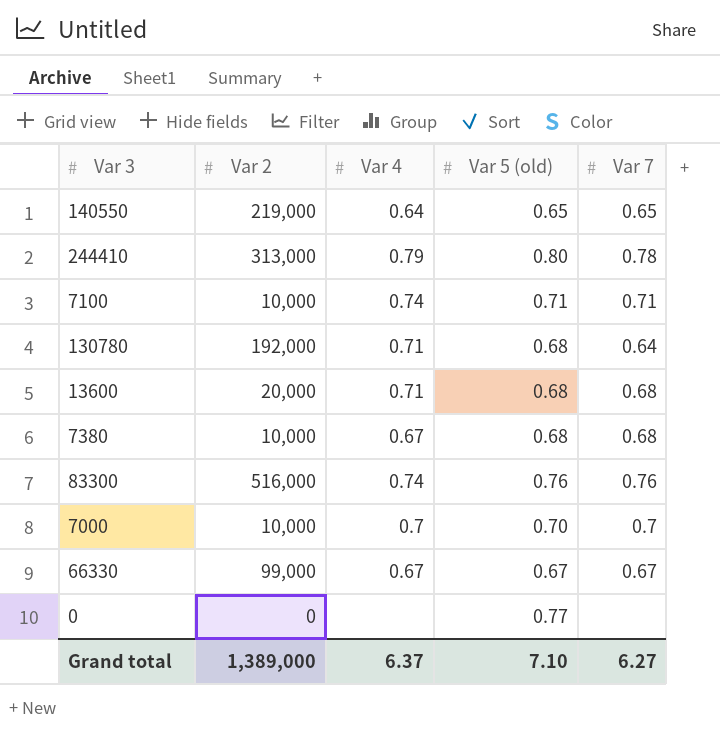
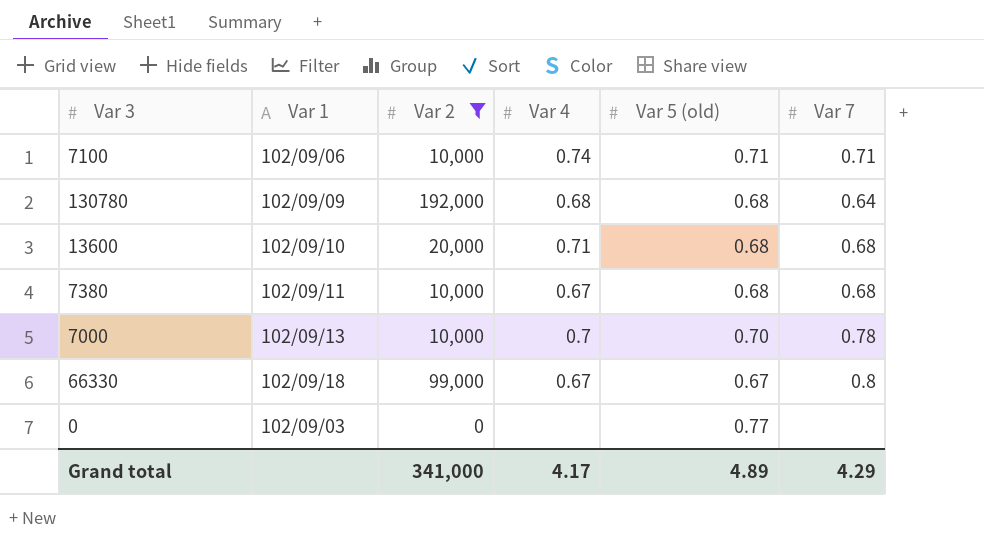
filter: none -> Var 2 <= 192,000
column Var 1 | position: none -> 2
130780 | Var 4: 0.71 -> 0.68
7000 | Var 7: 0.7 -> 0.78
66330 | Var 7: 0.67 -> 0.8
Grand total | Var 2: 1,389,000 -> 341,000
Grand total | Var 4: 6.37 -> 4.17
Grand total | Var 5 (old): 7.10 -> 4.89
Grand total | Var 7: 6.27 -> 4.29

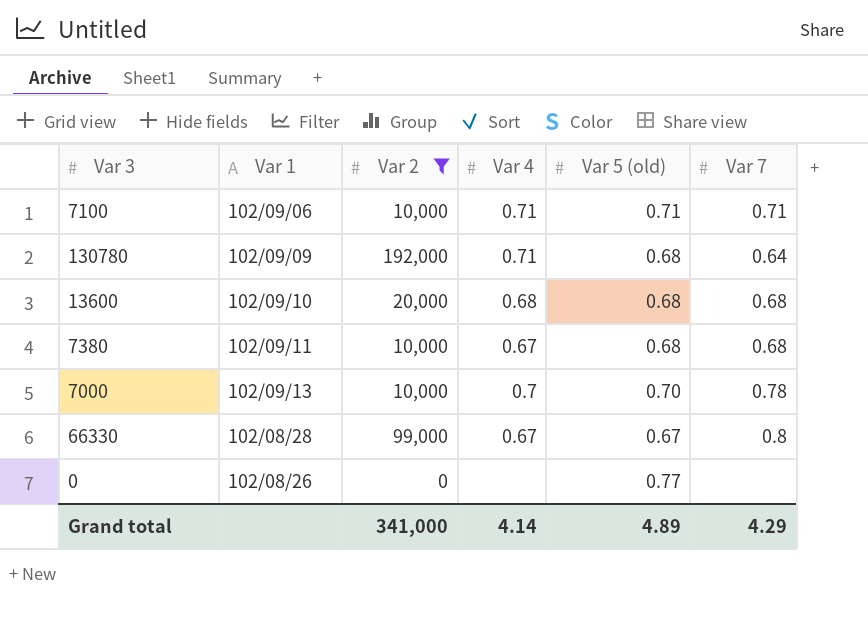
7100 | Var 4: 0.74 -> 0.71
130780 | Var 4: 0.68 -> 0.71
13600 | Var 4: 0.71 -> 0.68
66330 | Var 1: 102/09/18 -> 102/08/28
0 | Var 1: 102/09/03 -> 102/08/26
Grand total | Var 4: 4.17 -> 4.14

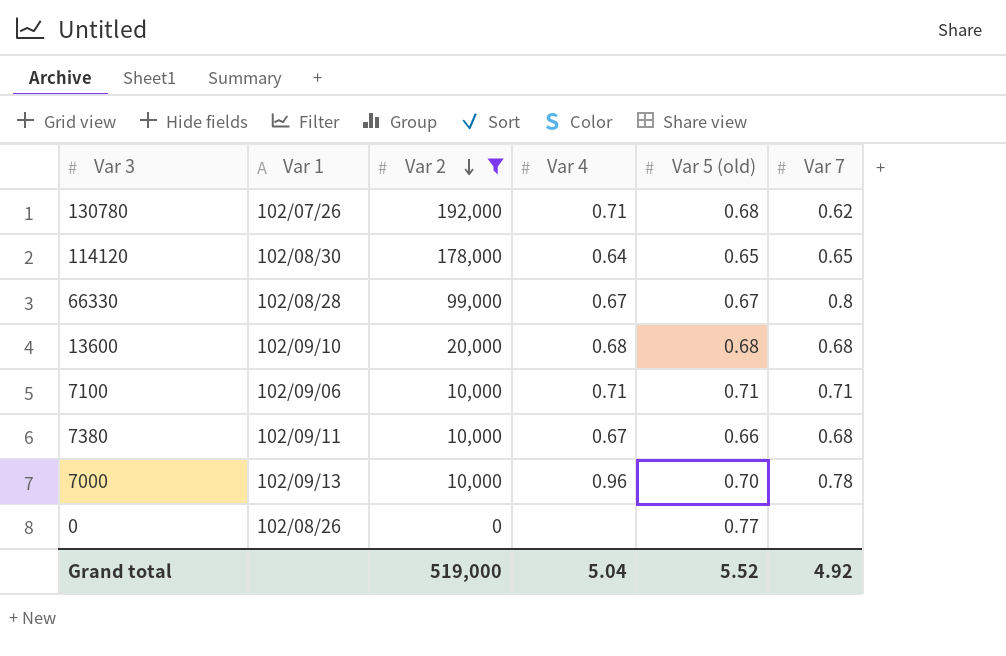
row order: none -> Var 2 descending
130780 | Var 1: 102/09/09 -> 102/07/26
130780 | Var 7: 0.64 -> 0.62
row 114120: none -> 102/08/30 | 178,000 | 0.64 | 0.65 | 0.65
7380 | Var 5 (old): 0.68 -> 0.66
7000 | Var 4: 0.7 -> 0.96
Grand total | Var 2: 341,000 -> 519,000
Grand total | Var 4: 4.14 -> 5.04
Grand total | Var 5 (old): 4.89 -> 5.52
Grand total | Var 7: 4.29 -> 4.92

